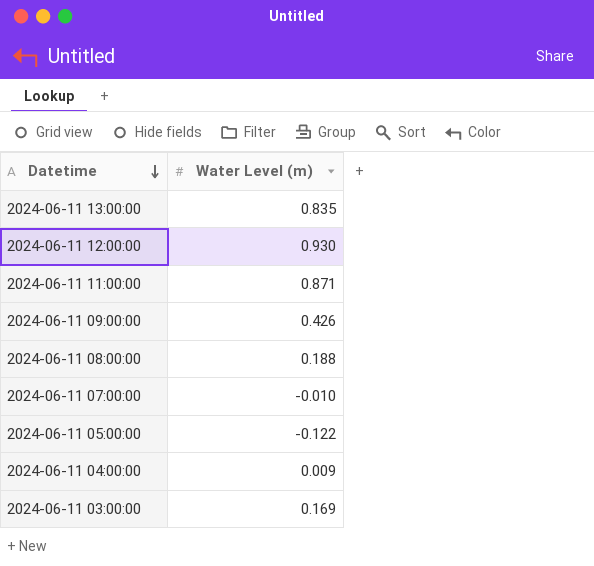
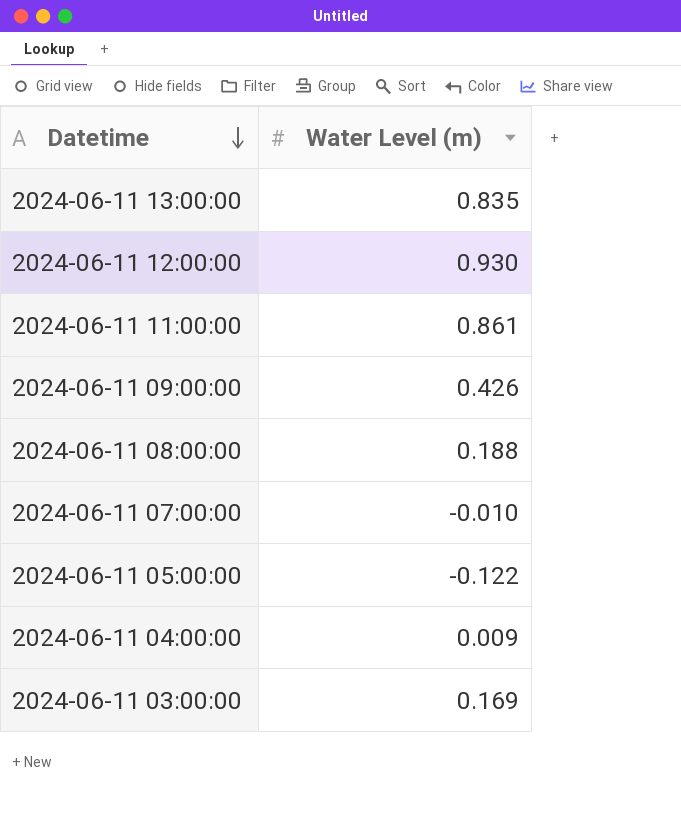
2024-06-11 11:00:00 | Water Level (m): 0.871 -> 0.861

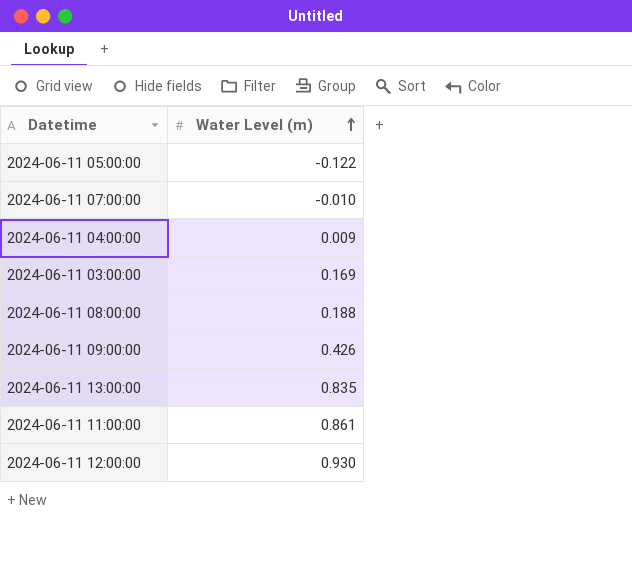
row order: Datetime descending -> Water Level (m) ascending

